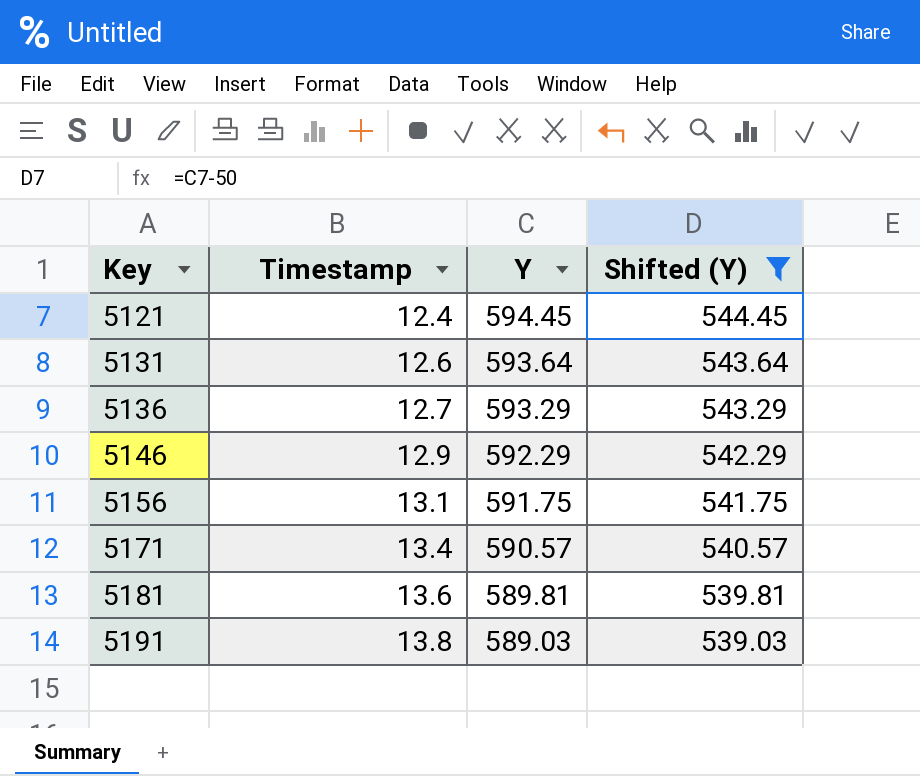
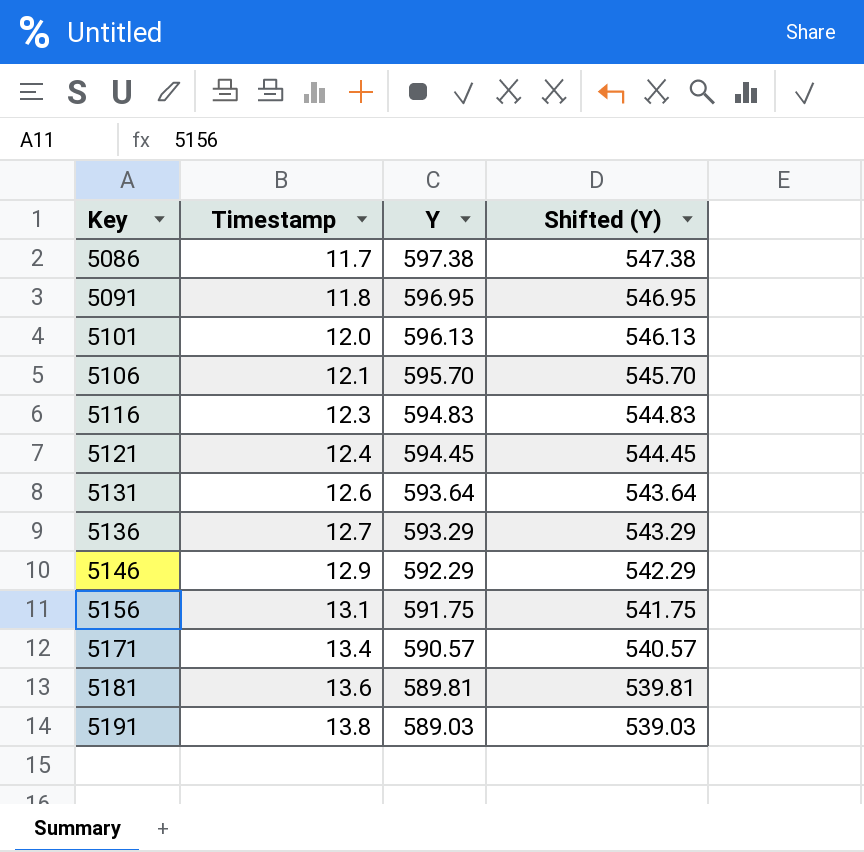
filter: Shifted (Y) <= 544.45 -> none

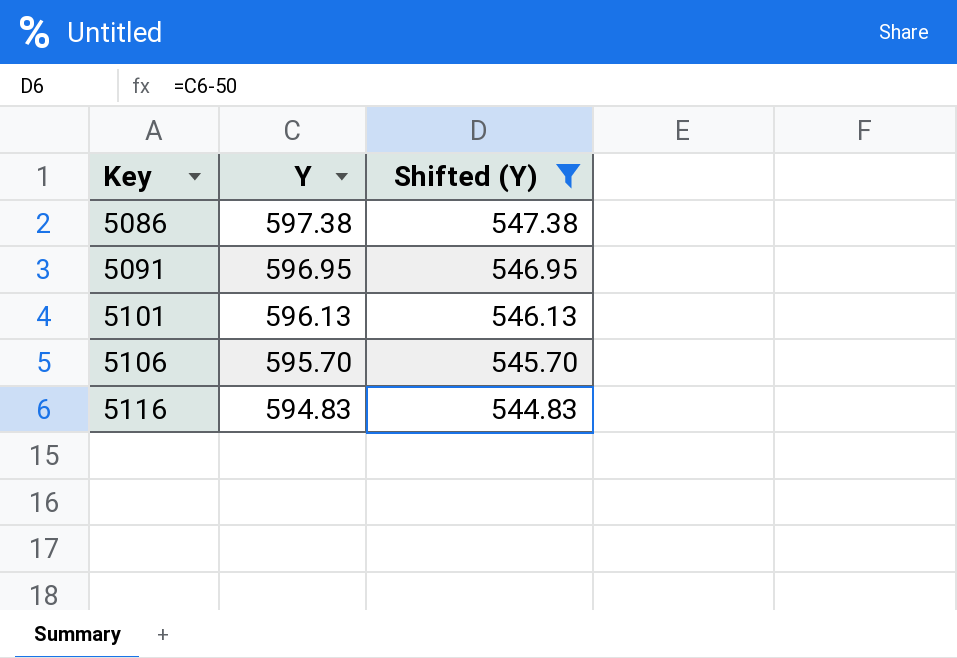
filter: none -> Shifted (Y) >= 544.83
column Timestamp | position: 2 -> none

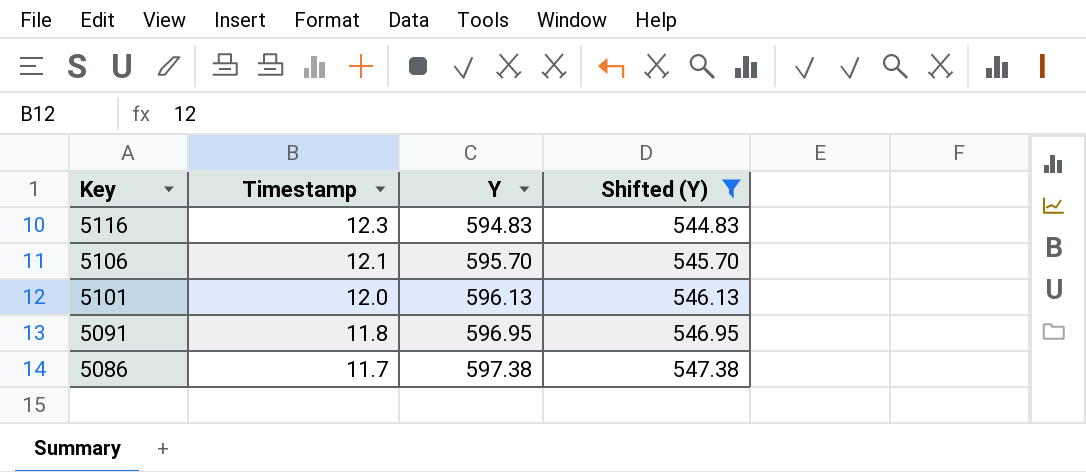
row order: Key ascending -> Key descending
column Timestamp | position: none -> 2

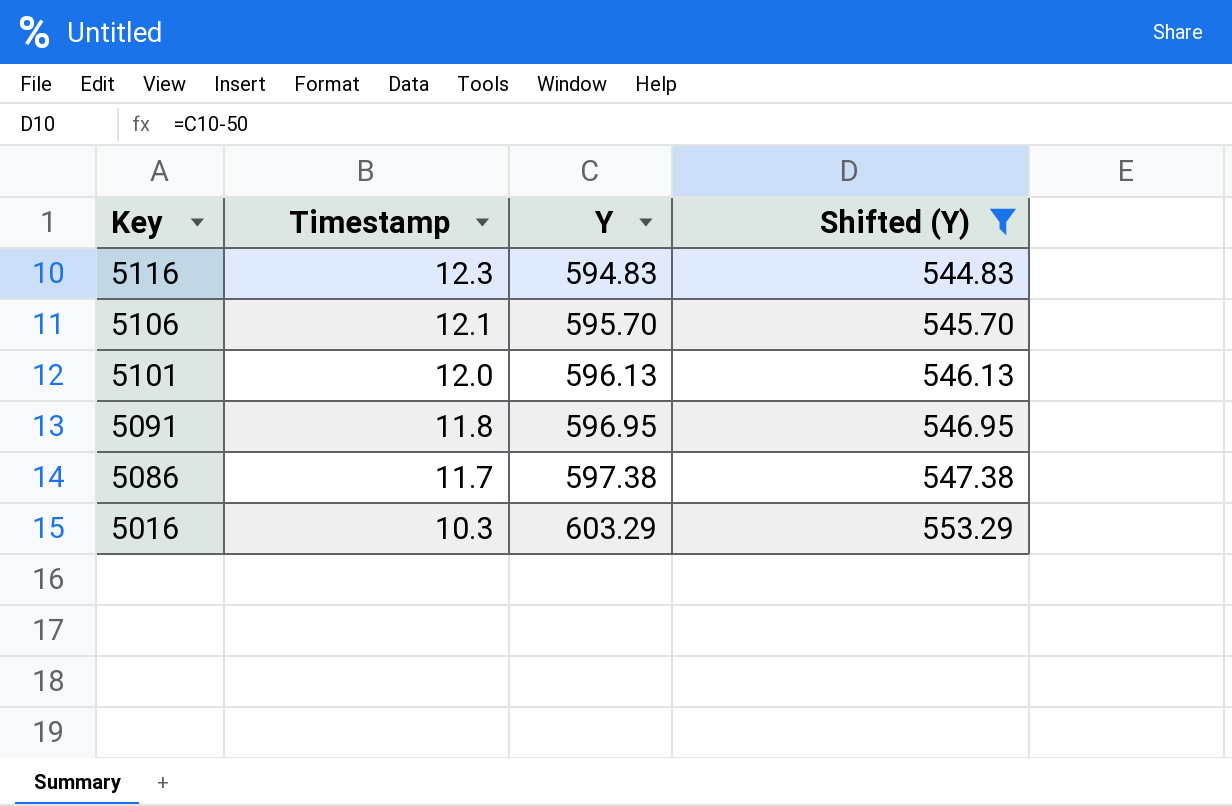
row 5016: none -> 10.3 | 603.29 | 553.29

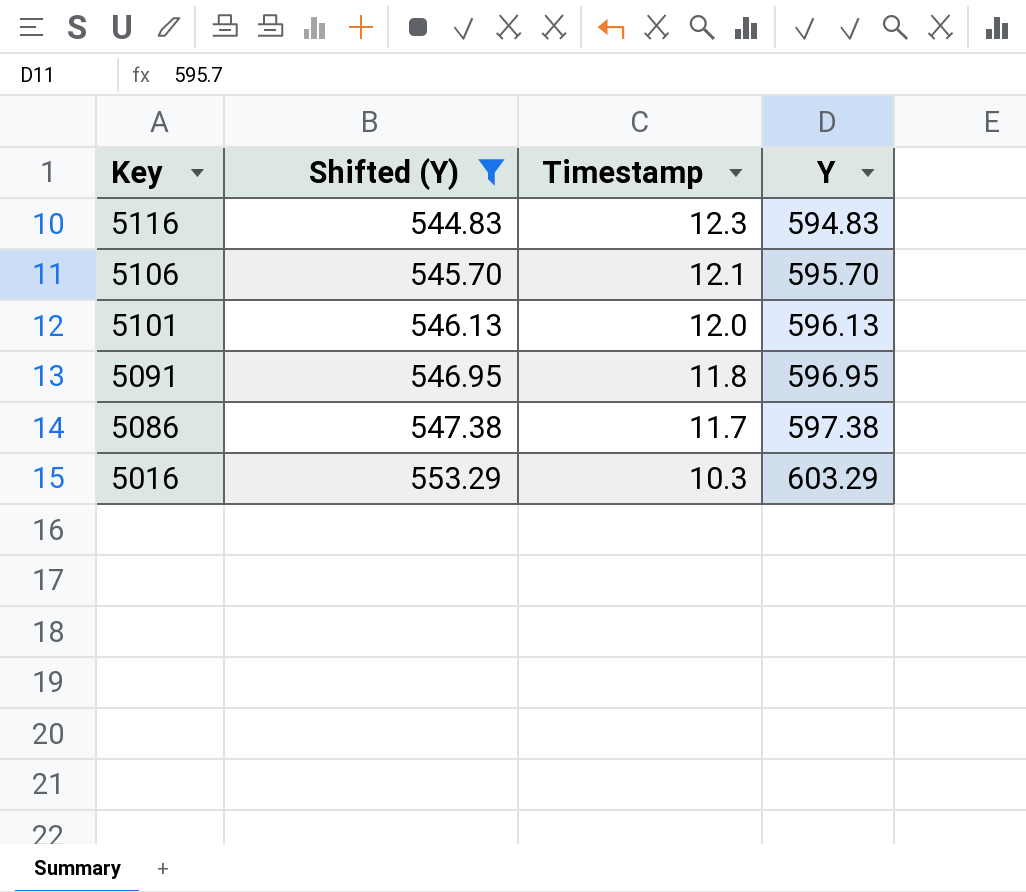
column Shifted (Y) | position: 4 -> 2

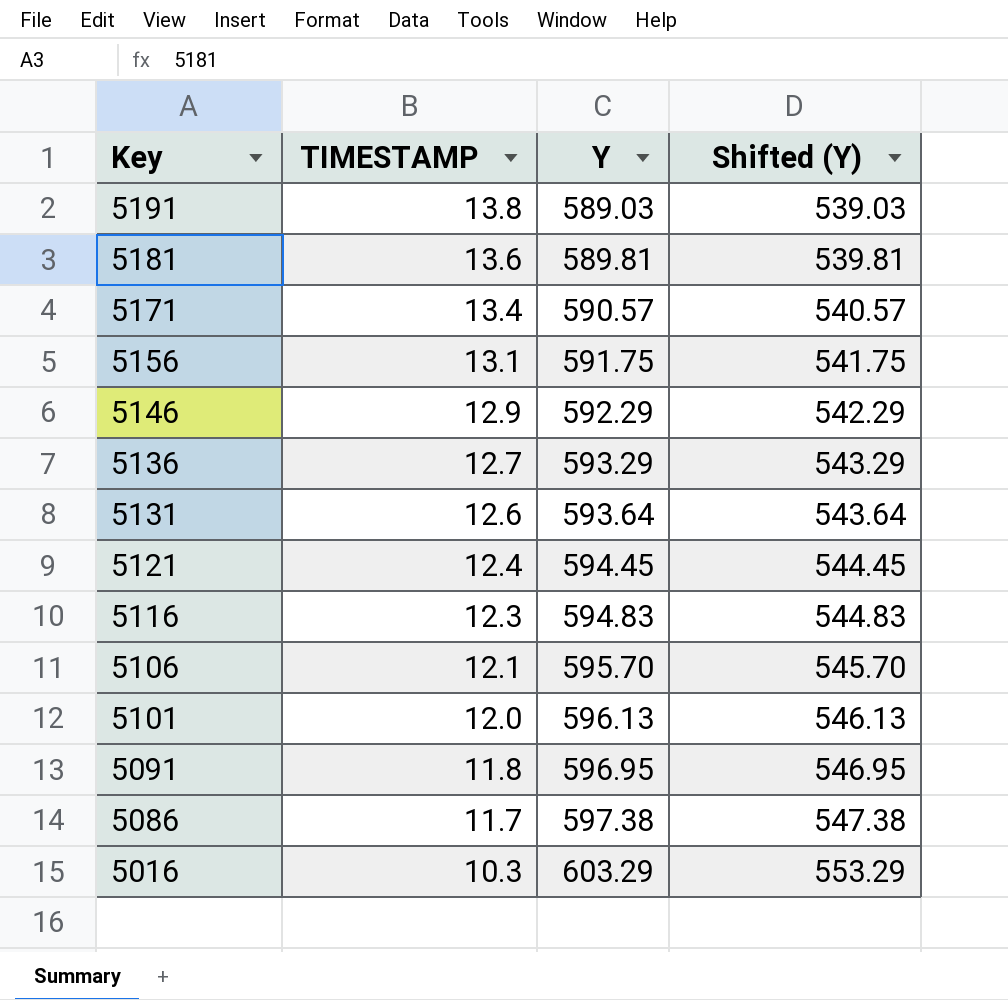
filter: Shifted (Y) >= 544.83 -> none
column name: Timestamp -> TIMESTAMP
column Shifted (Y) | position: 2 -> 4

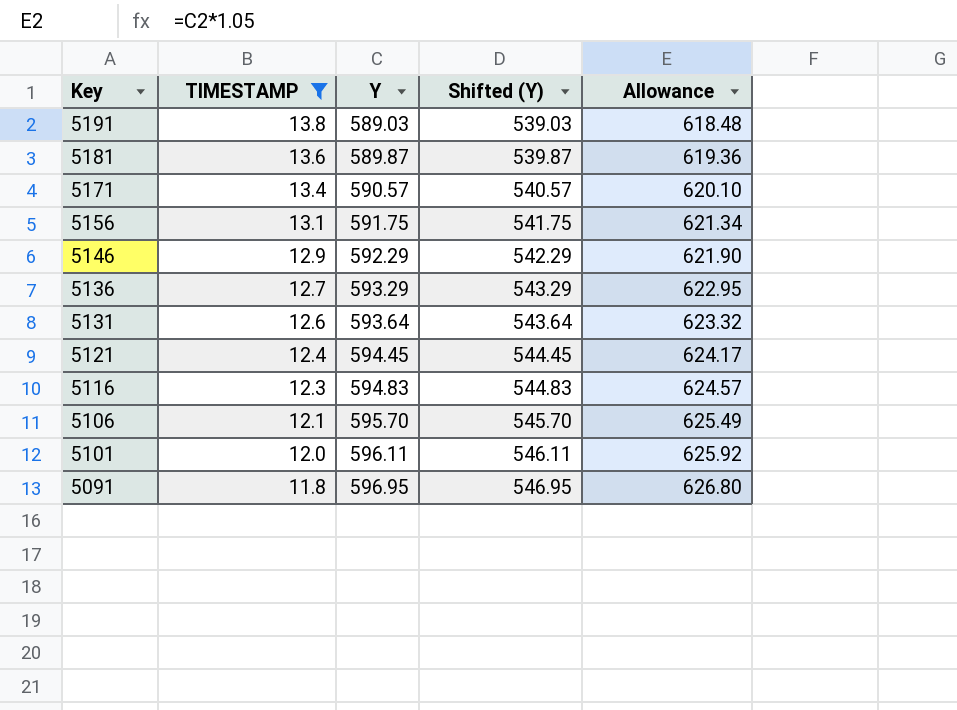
filter: none -> TIMESTAMP >= 11.8
column Allowance | formula: none -> [Y] * 1.05
5181 | Y: 589.81 -> 589.87
5181 | Shifted (Y): 539.81 -> 539.87
5101 | Y: 596.13 -> 596.11
5101 | Shifted (Y): 546.13 -> 546.11

